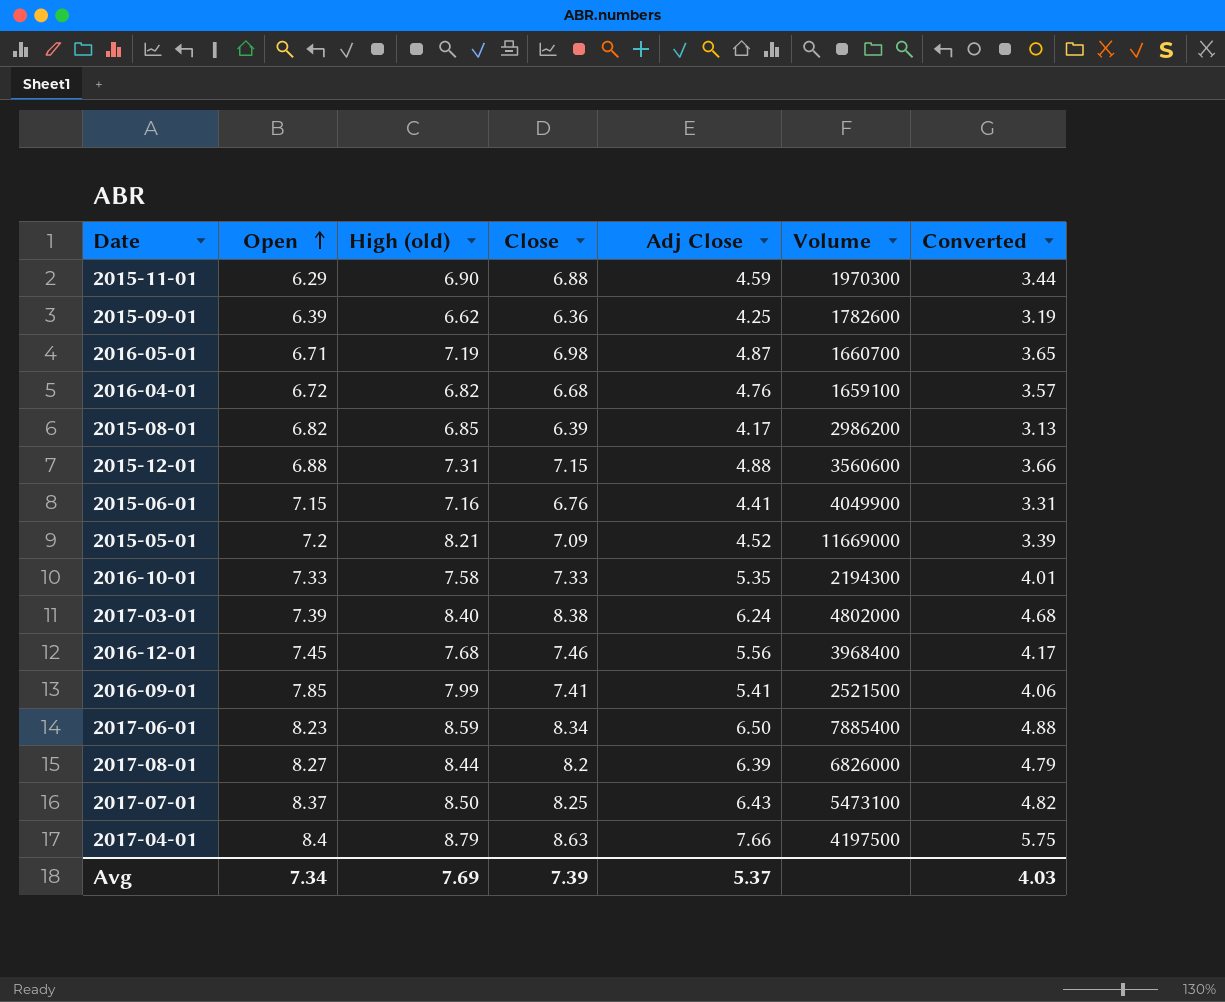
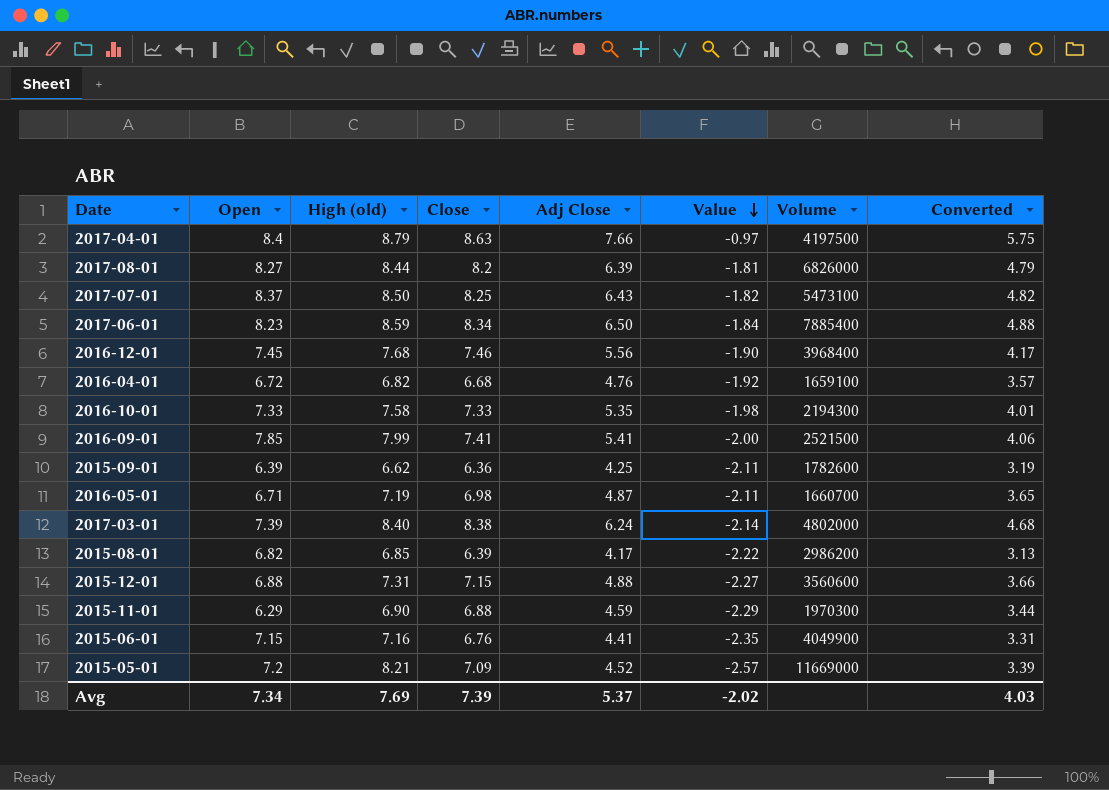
row order: Open ascending -> Value descending
column Value | formula: none -> [Adj Close] - [Close]

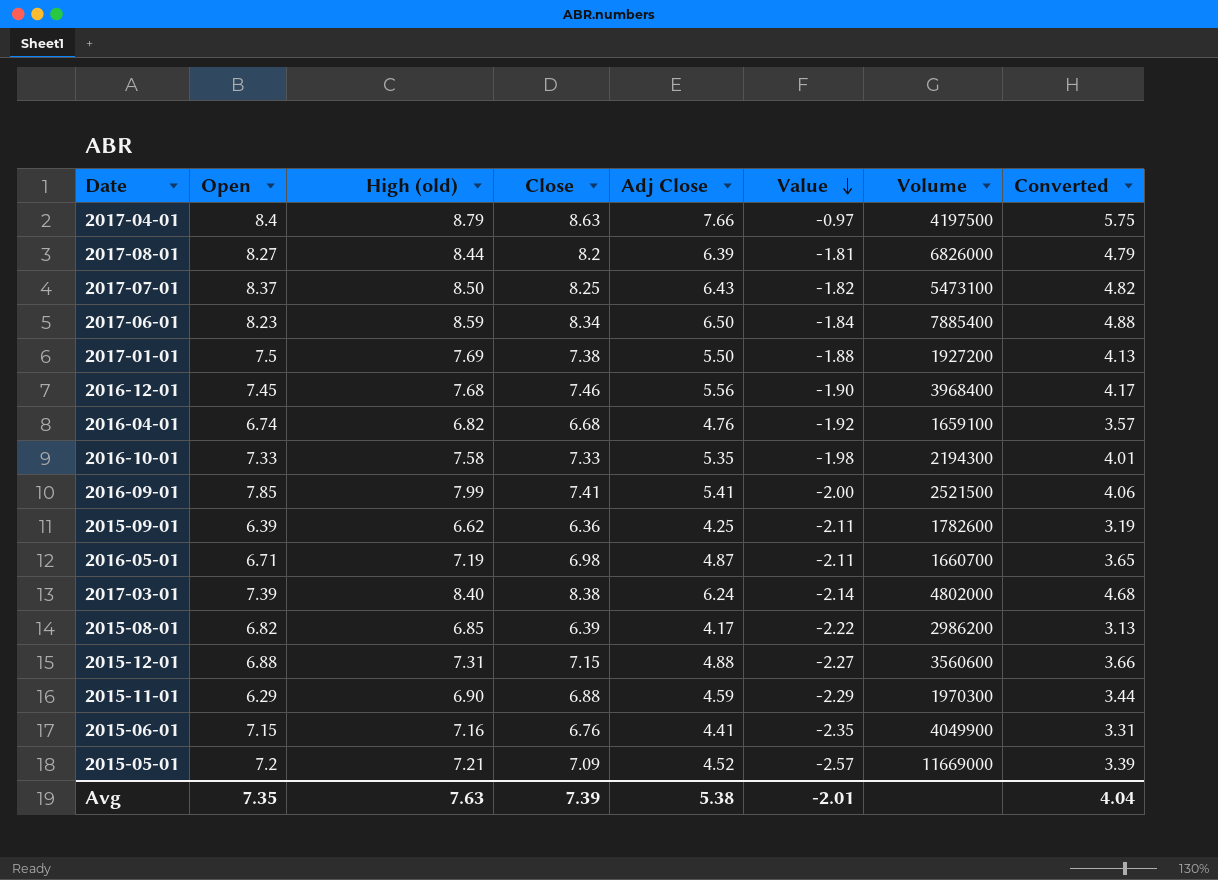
row 2017-01-01: none -> 7.5 | 7.69 | 7.38 | 5.50 | -1.88 | 1927200 | 4.13
2016-04-01 | Open: 6.72 -> 6.74
2015-05-01 | High (old): 8.21 -> 7.21
Avg | Open: 7.34 -> 7.35
Avg | High (old): 7.69 -> 7.63
Avg | Adj Close: 5.37 -> 5.38
Avg | Value: -2.02 -> -2.01
Avg | Converted: 4.03 -> 4.04

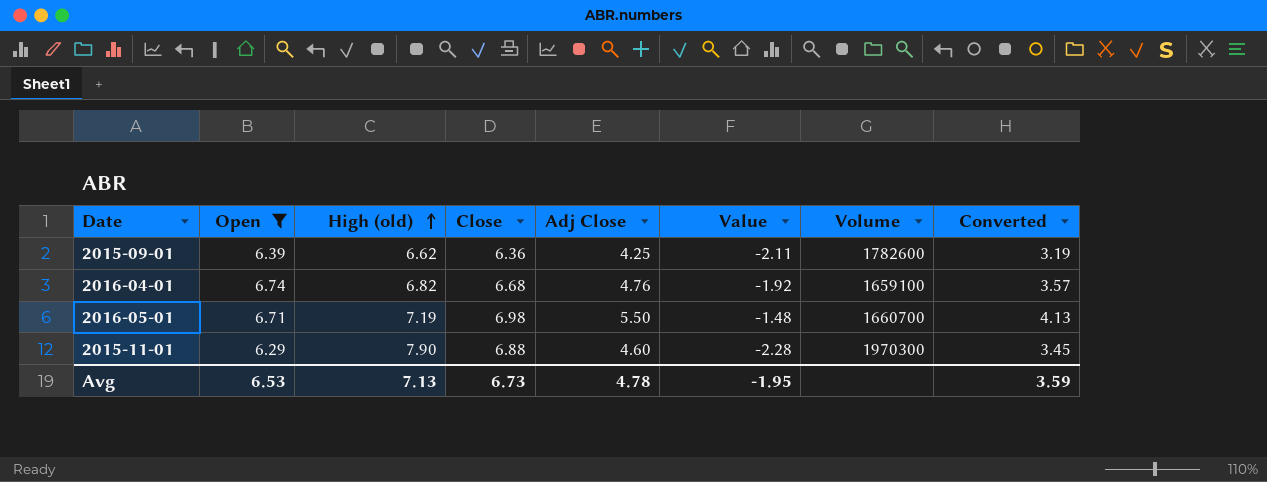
filter: none -> Open <= 6.74
row order: Value descending -> High (old) ascending
2016-05-01 | Adj Close: 4.87 -> 5.50
2016-05-01 | Value: -2.11 -> -1.48
2016-05-01 | Converted: 3.65 -> 4.13
2015-11-01 | High (old): 6.90 -> 7.90
2015-11-01 | Adj Close: 4.59 -> 4.60
2015-11-01 | Value: -2.29 -> -2.28
2015-11-01 | Converted: 3.44 -> 3.45
Avg | Open: 7.35 -> 6.53
Avg | High (old): 7.63 -> 7.13
Avg | Close: 7.39 -> 6.73
Avg | Adj Close: 5.38 -> 4.78
Avg | Value: -2.01 -> -1.95
Avg | Converted: 4.04 -> 3.59

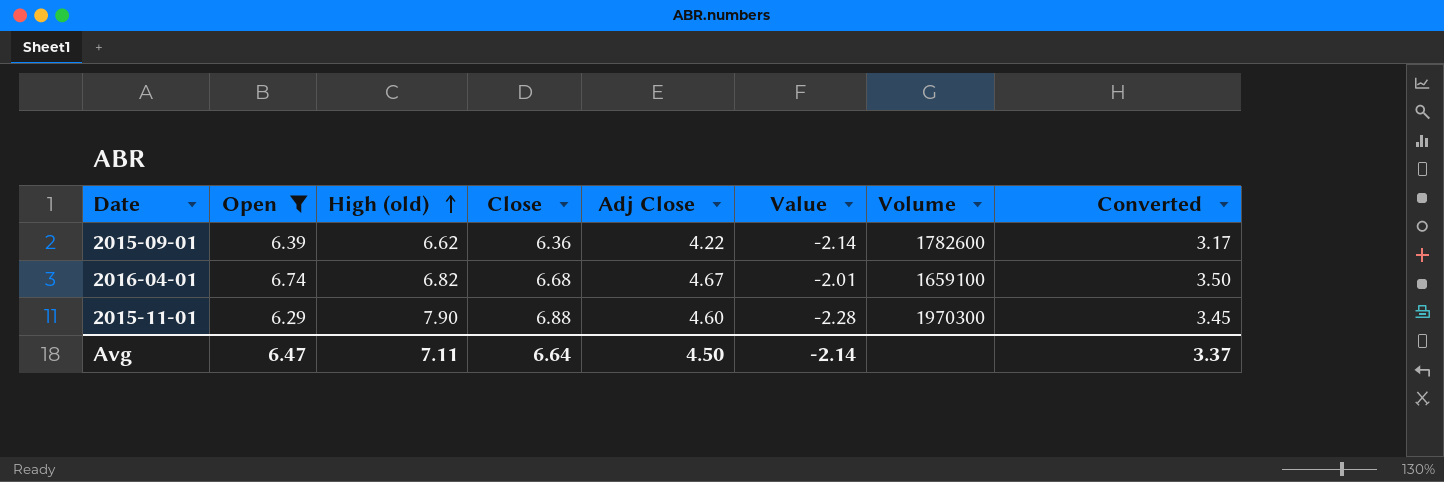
row 2016-05-01: 6.71 | 7.19 | 6.98 | 5.50 | -1.48 | 1660700 | 4.13 -> none
2015-09-01 | Adj Close: 4.25 -> 4.22
2015-09-01 | Value: -2.11 -> -2.14
2015-09-01 | Converted: 3.19 -> 3.17
2016-04-01 | Adj Close: 4.76 -> 4.67
2016-04-01 | Value: -1.92 -> -2.01
2016-04-01 | Converted: 3.57 -> 3.50
Avg | Open: 6.53 -> 6.47
Avg | High (old): 7.13 -> 7.11
Avg | Close: 6.73 -> 6.64
Avg | Adj Close: 4.78 -> 4.50
Avg | Value: -1.95 -> -2.14
Avg | Converted: 3.59 -> 3.37

